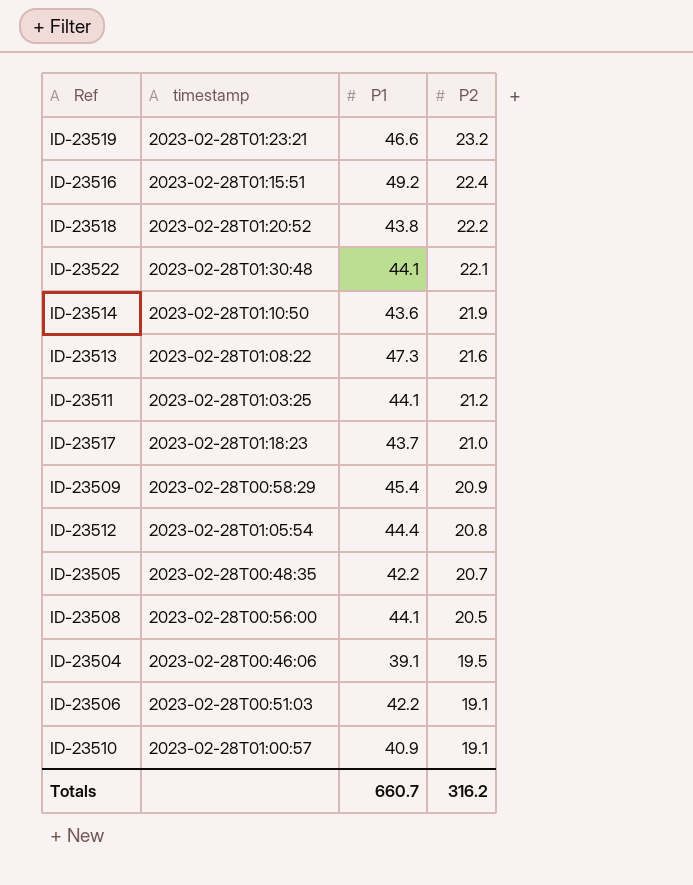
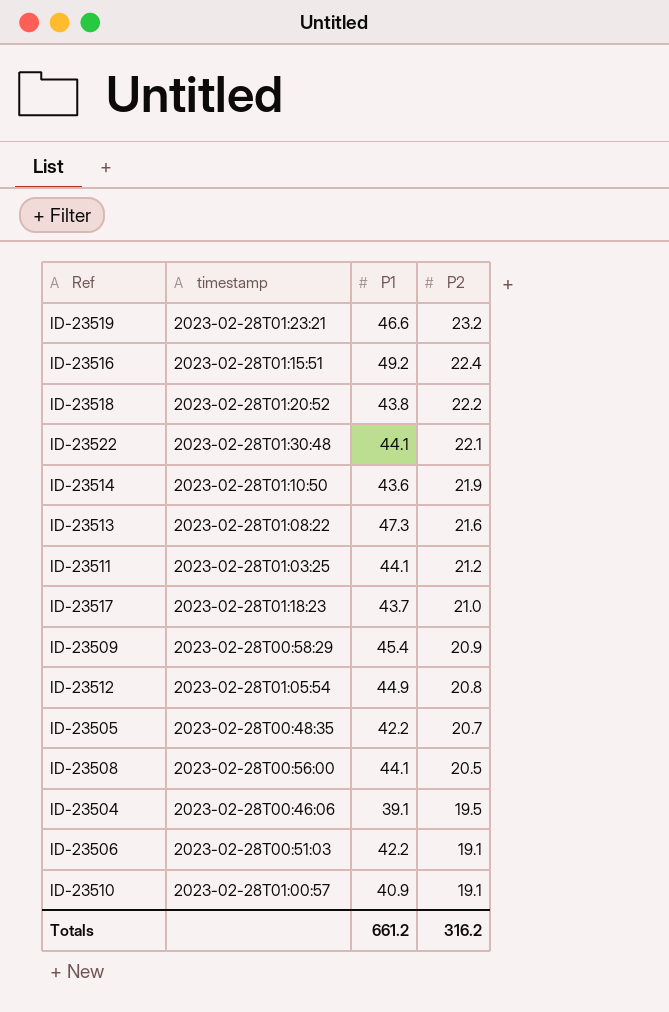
ID-23512 | P1: 44.4 -> 44.9
Totals | P1: 660.7 -> 661.2

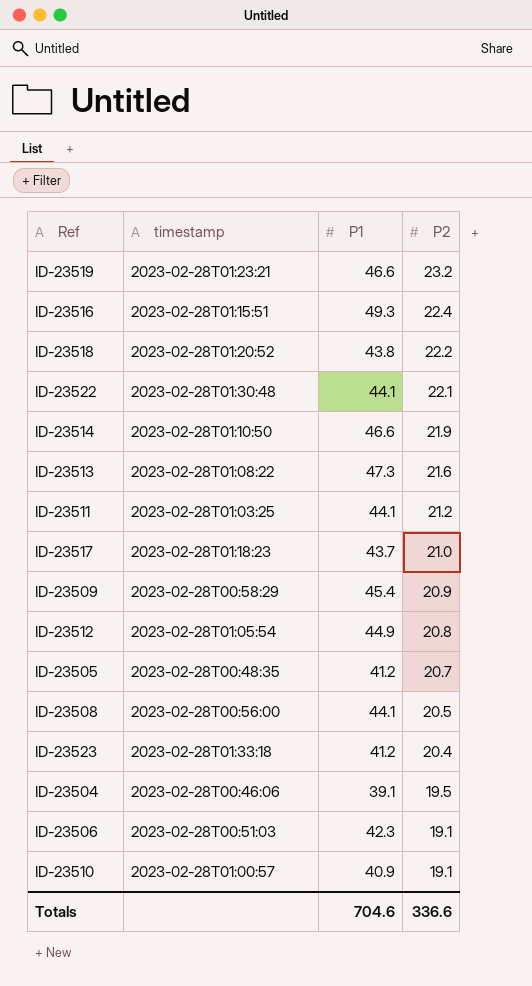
ID-23516 | P1: 49.2 -> 49.3
ID-23514 | P1: 43.6 -> 46.6
ID-23505 | P1: 42.2 -> 41.2
row ID-23523: none -> 2023-02-28T01:33:18 | 41.2 | 20.4
ID-23506 | P1: 42.2 -> 42.3
Totals | P1: 661.2 -> 704.6
Totals | P2: 316.2 -> 336.6

